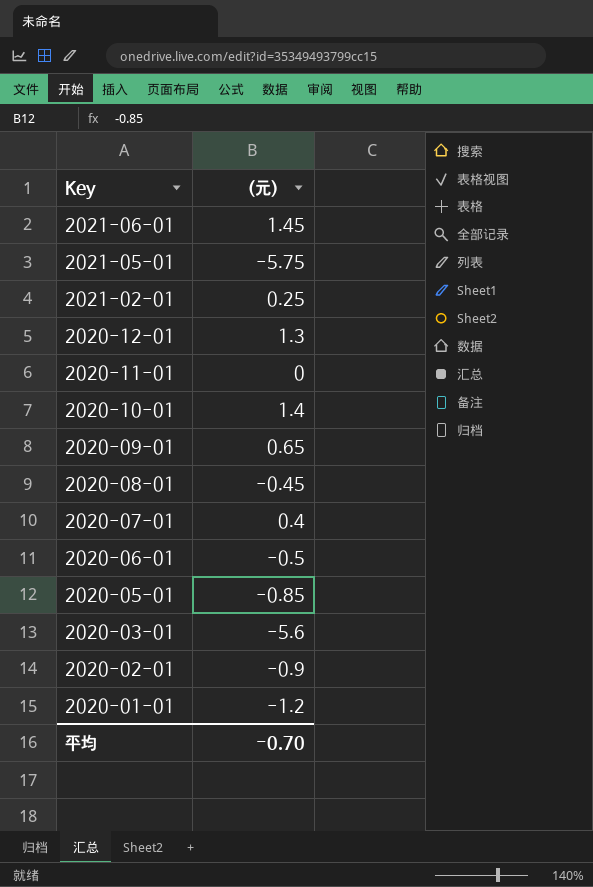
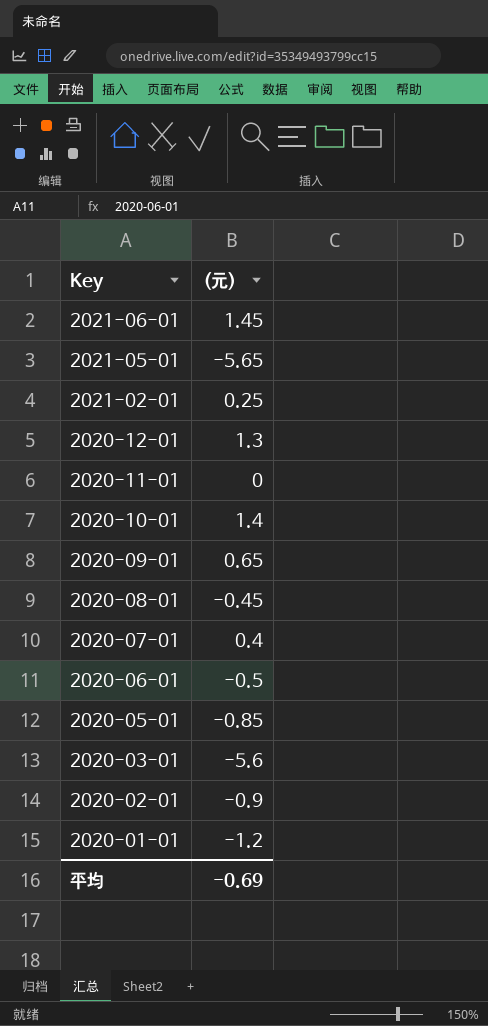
2021-05-01 | (元): -5.75 -> -5.65
平均 | (元): -0.70 -> -0.69

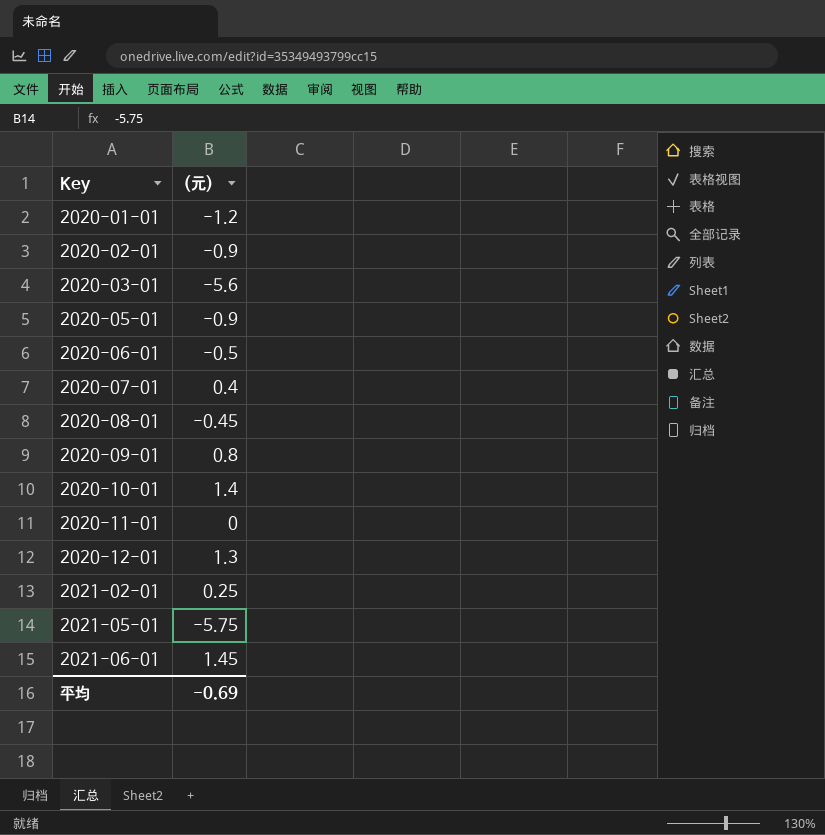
row order: Key descending -> Key ascending
2020-05-01 | (元): -0.85 -> -0.9
2020-09-01 | (元): 0.65 -> 0.8
2021-05-01 | (元): -5.65 -> -5.75

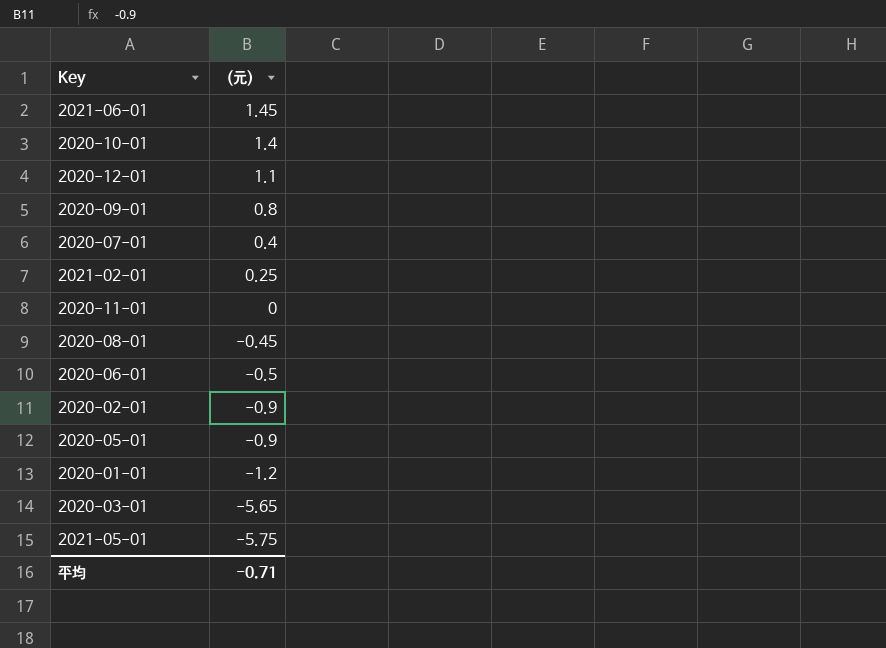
row order: Key ascending -> (元) descending
2020-12-01 | (元): 1.3 -> 1.1
2020-03-01 | (元): -5.6 -> -5.65
平均 | (元): -0.69 -> -0.71

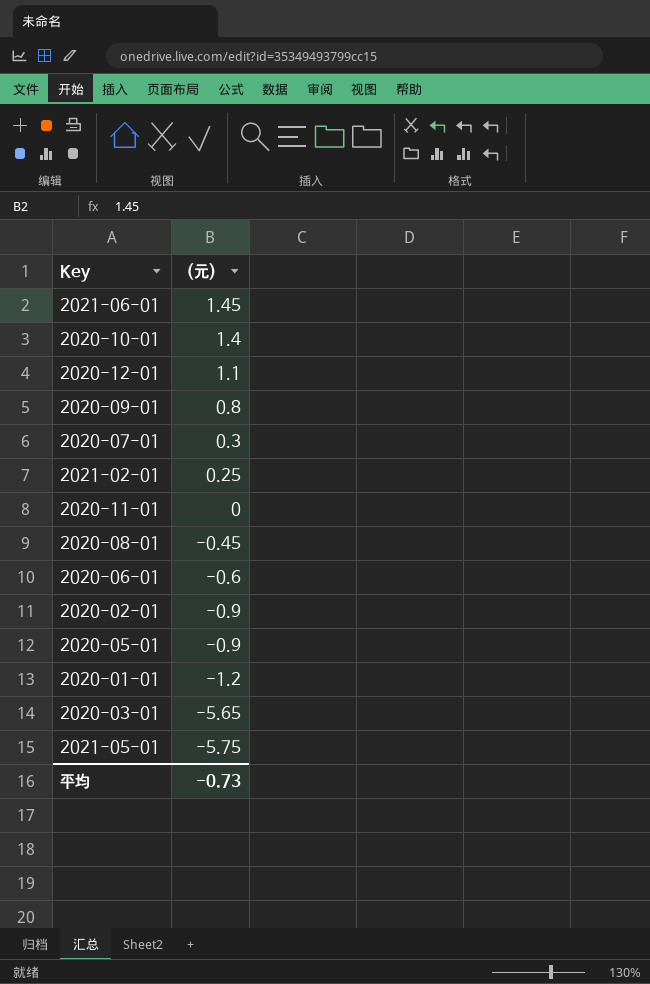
2020-07-01 | (元): 0.4 -> 0.3
2020-06-01 | (元): -0.5 -> -0.6
平均 | (元): -0.71 -> -0.73

